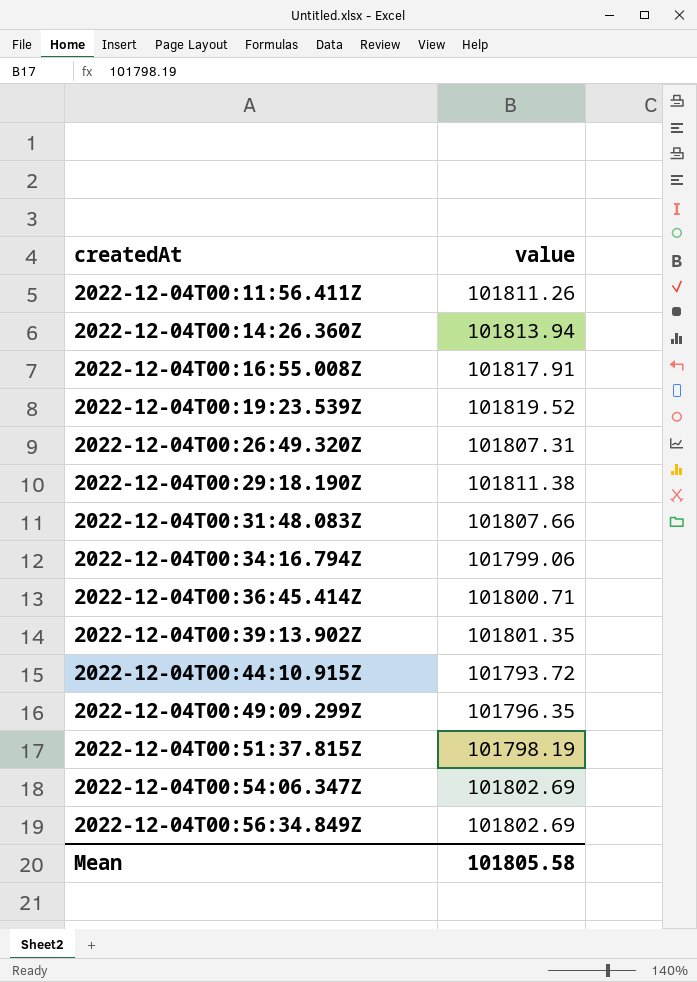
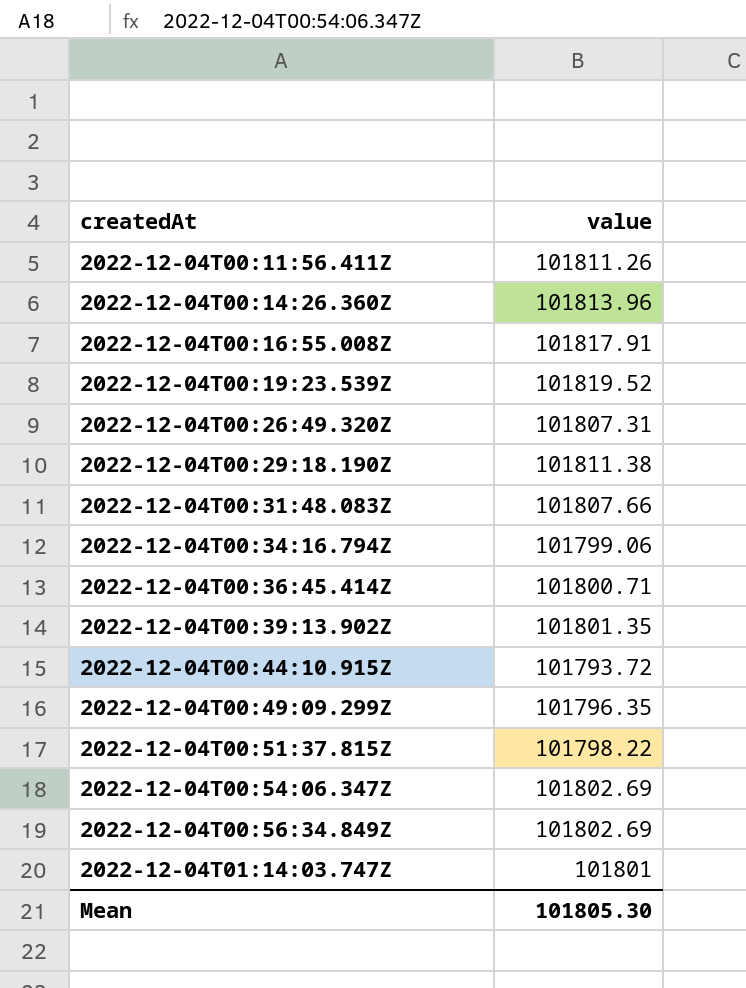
2022-12-04T00:14:26.360Z | value: 101813.94 -> 101813.96
2022-12-04T00:51:37.815Z | value: 101798.19 -> 101798.22
row 2022-12-04T01:14:03.747Z: none -> 101801
Mean | value: 101805.58 -> 101805.30

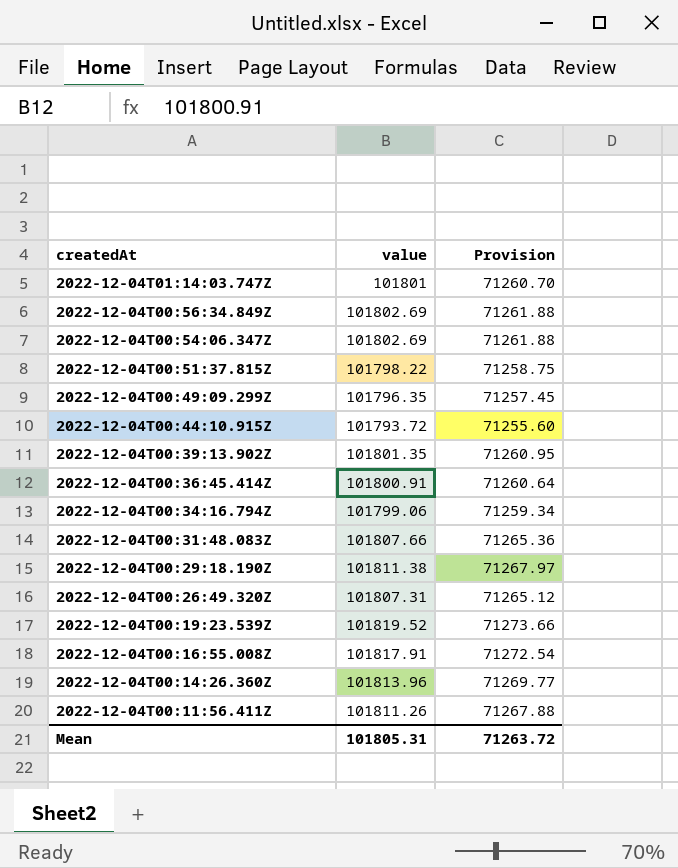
row order: createdAt ascending -> createdAt descending
column Provision | formula: none -> [value] * 0.7
2022-12-04T00:36:45.414Z | value: 101800.71 -> 101800.91
Mean | value: 101805.30 -> 101805.31

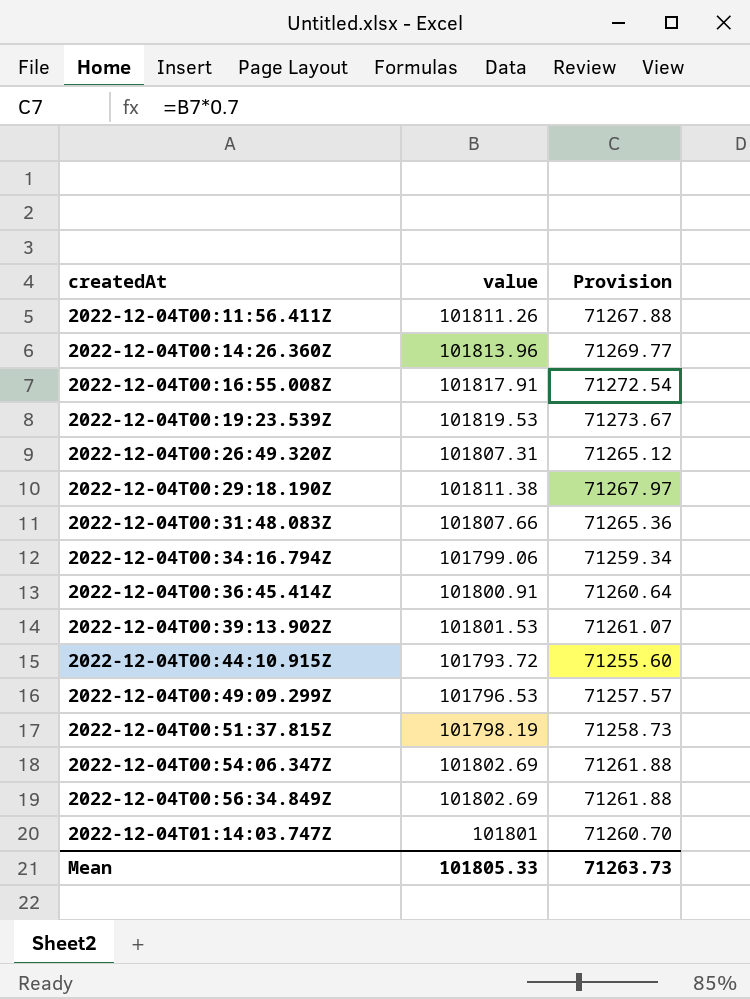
row order: createdAt descending -> createdAt ascending
2022-12-04T00:19:23.539Z | value: 101819.52 -> 101819.53
2022-12-04T00:19:23.539Z | Provision: 71273.66 -> 71273.67
2022-12-04T00:39:13.902Z | value: 101801.35 -> 101801.53
2022-12-04T00:39:13.902Z | Provision: 71260.95 -> 71261.07
2022-12-04T00:49:09.299Z | value: 101796.35 -> 101796.53
2022-12-04T00:49:09.299Z | Provision: 71257.45 -> 71257.57
2022-12-04T00:51:37.815Z | value: 101798.22 -> 101798.19
2022-12-04T00:51:37.815Z | Provision: 71258.75 -> 71258.73
Mean | value: 101805.31 -> 101805.33
Mean | Provision: 71263.72 -> 71263.73

